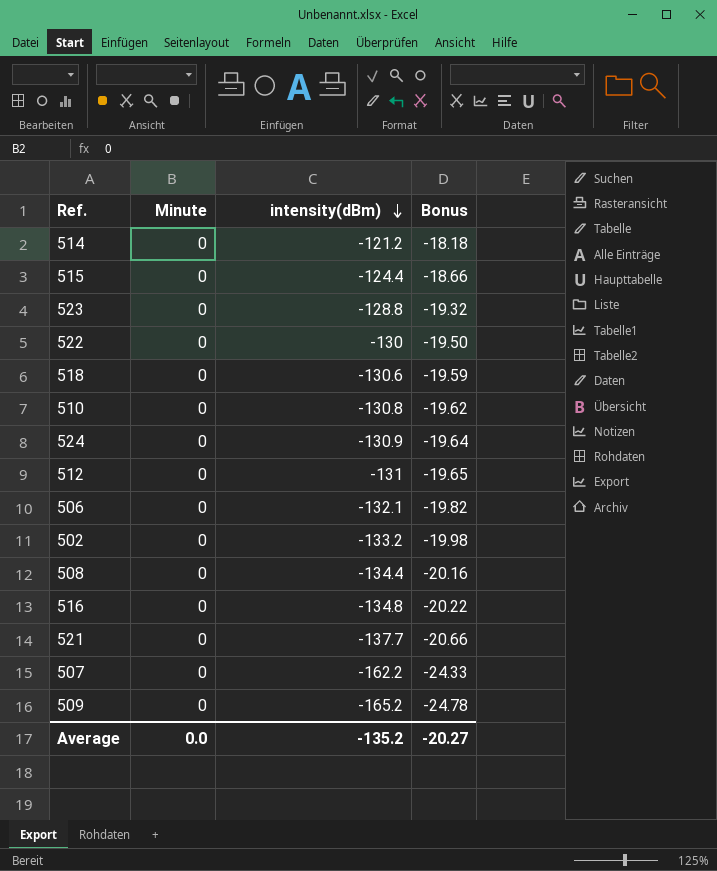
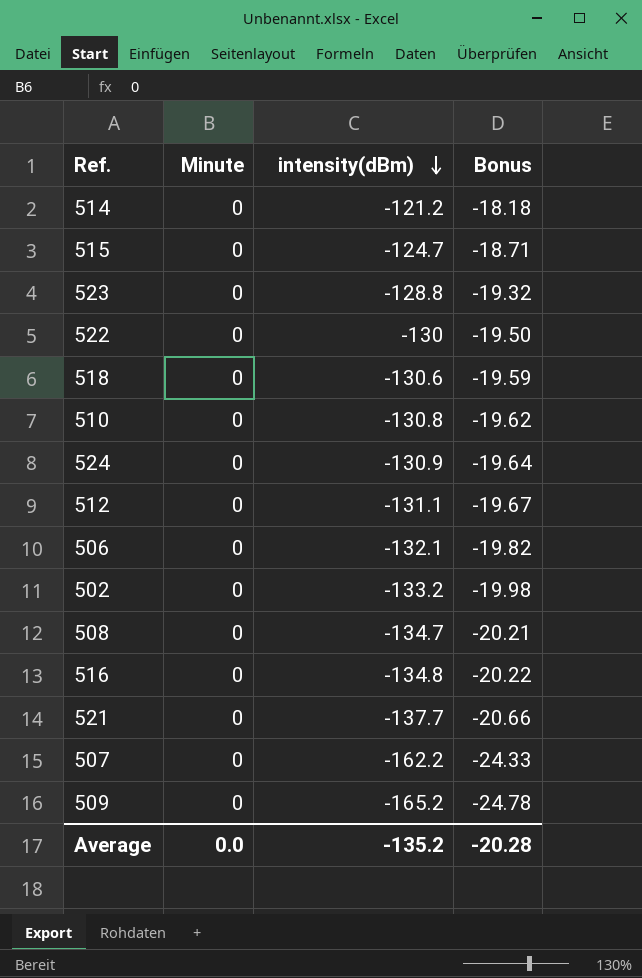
515 | intensity(dBm): -124.4 -> -124.7
515 | Bonus: -18.66 -> -18.71
512 | intensity(dBm): -131 -> -131.1
512 | Bonus: -19.65 -> -19.67
508 | intensity(dBm): -134.4 -> -134.7
508 | Bonus: -20.16 -> -20.21
Average | Bonus: -20.27 -> -20.28

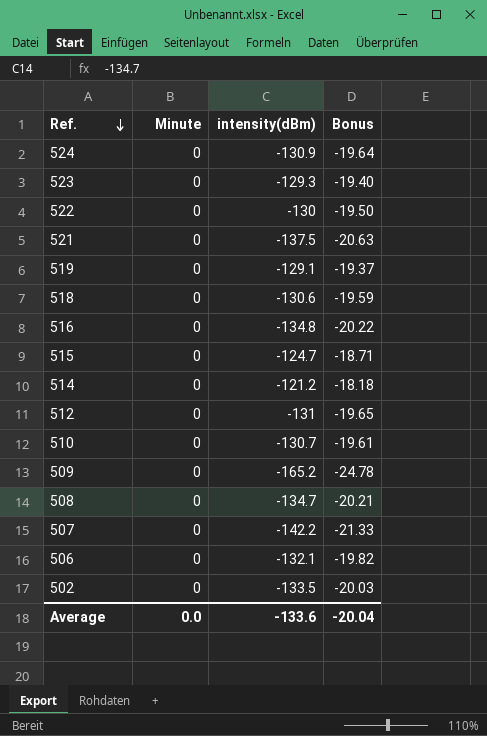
row order: intensity(dBm) descending -> Ref. descending
523 | intensity(dBm): -128.8 -> -129.3
523 | Bonus: -19.32 -> -19.40
521 | intensity(dBm): -137.7 -> -137.5
521 | Bonus: -20.66 -> -20.63
row 519: none -> 0 | -129.1 | -19.37
512 | intensity(dBm): -131.1 -> -131
512 | Bonus: -19.67 -> -19.65
510 | intensity(dBm): -130.8 -> -130.7
510 | Bonus: -19.62 -> -19.61
507 | intensity(dBm): -162.2 -> -142.2
507 | Bonus: -24.33 -> -21.33
502 | intensity(dBm): -133.2 -> -133.5
502 | Bonus: -19.98 -> -20.03
Average | intensity(dBm): -135.2 -> -133.6
Average | Bonus: -20.28 -> -20.04

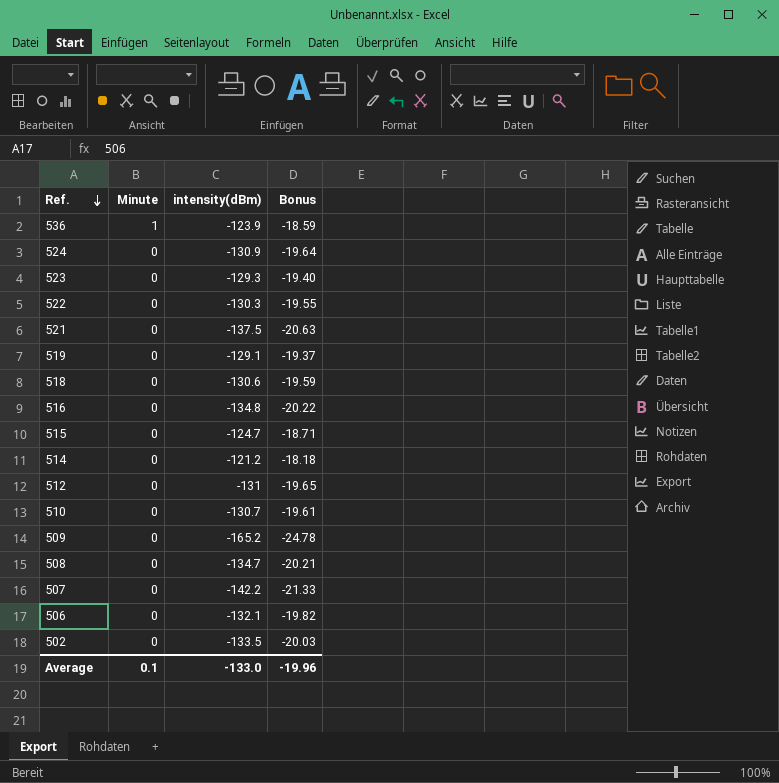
row 536: none -> 1 | -123.9 | -18.59
522 | intensity(dBm): -130 -> -130.3
522 | Bonus: -19.50 -> -19.55
Average | Minute: 0.0 -> 0.1
Average | intensity(dBm): -133.6 -> -133.0
Average | Bonus: -20.04 -> -19.96

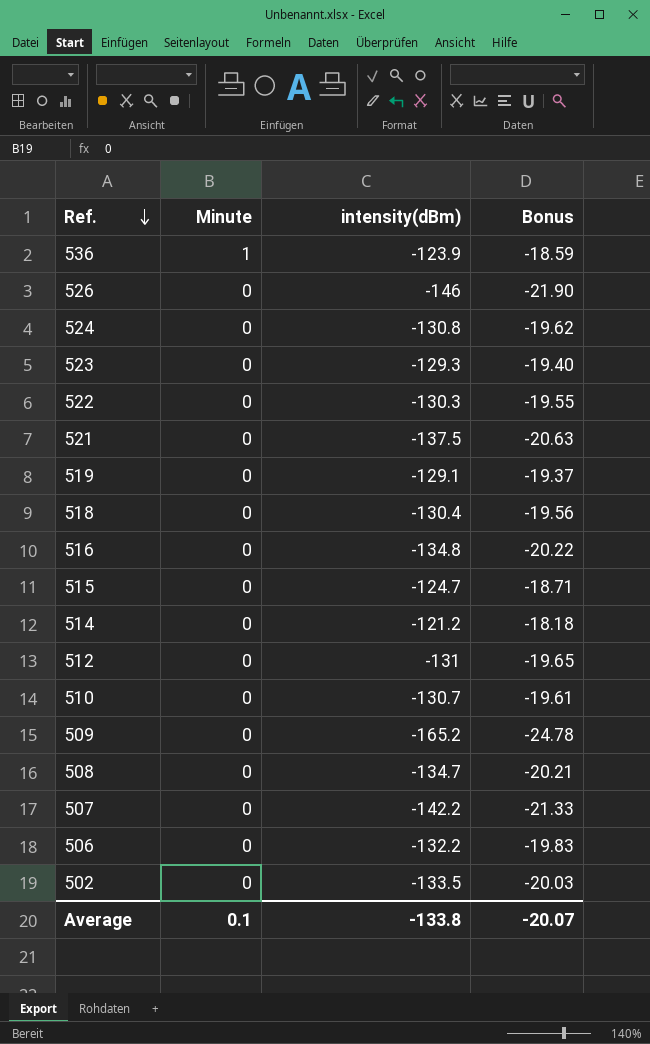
row 526: none -> 0 | -146 | -21.90
524 | intensity(dBm): -130.9 -> -130.8
524 | Bonus: -19.64 -> -19.62
518 | intensity(dBm): -130.6 -> -130.4
518 | Bonus: -19.59 -> -19.56
506 | intensity(dBm): -132.1 -> -132.2
506 | Bonus: -19.82 -> -19.83
Average | intensity(dBm): -133.0 -> -133.8
Average | Bonus: -19.96 -> -20.07

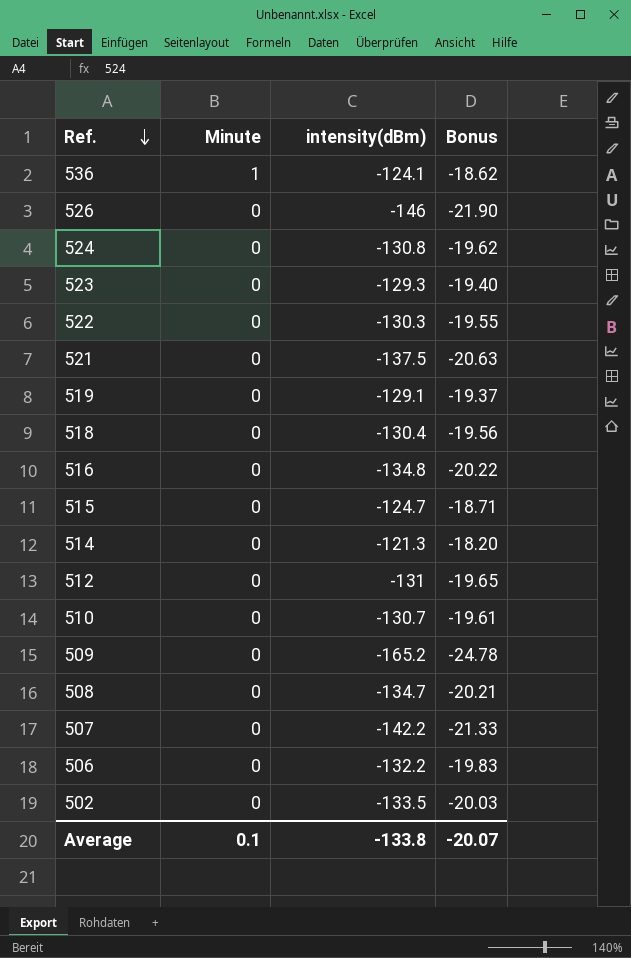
536 | intensity(dBm): -123.9 -> -124.1
536 | Bonus: -18.59 -> -18.62
514 | intensity(dBm): -121.2 -> -121.3
514 | Bonus: -18.18 -> -18.20

